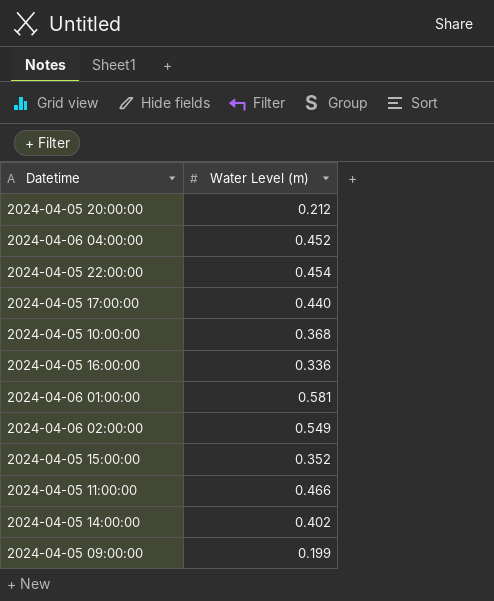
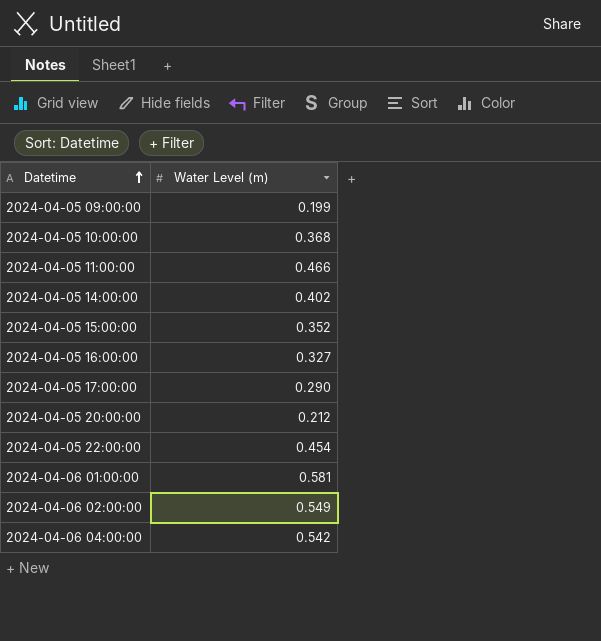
row order: none -> Datetime ascending
2024-04-05 16:00:00 | Water Level (m): 0.336 -> 0.327
2024-04-05 17:00:00 | Water Level (m): 0.440 -> 0.290
2024-04-06 04:00:00 | Water Level (m): 0.452 -> 0.542

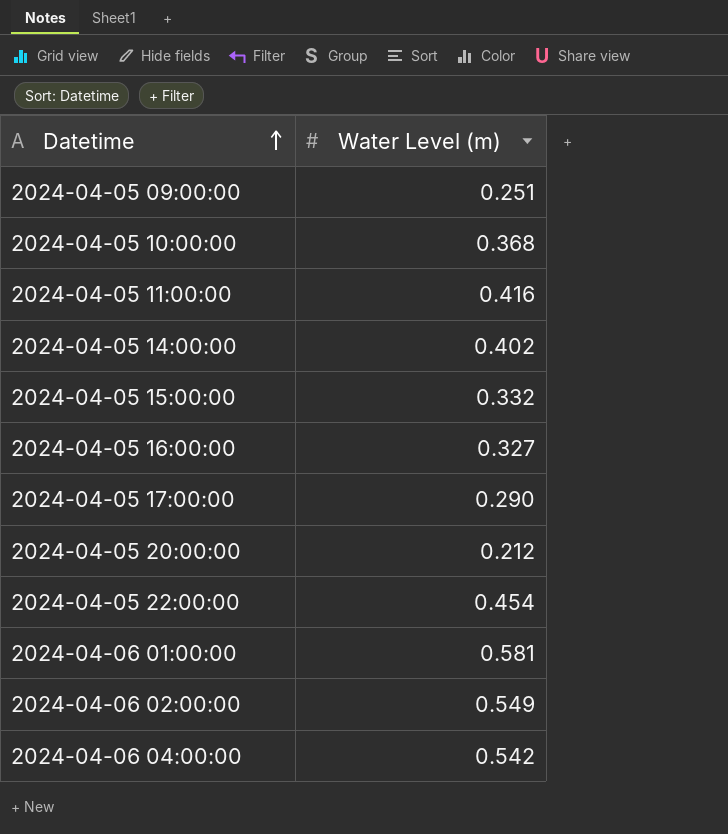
2024-04-05 09:00:00 | Water Level (m): 0.199 -> 0.251
2024-04-05 11:00:00 | Water Level (m): 0.466 -> 0.416
2024-04-05 15:00:00 | Water Level (m): 0.352 -> 0.332

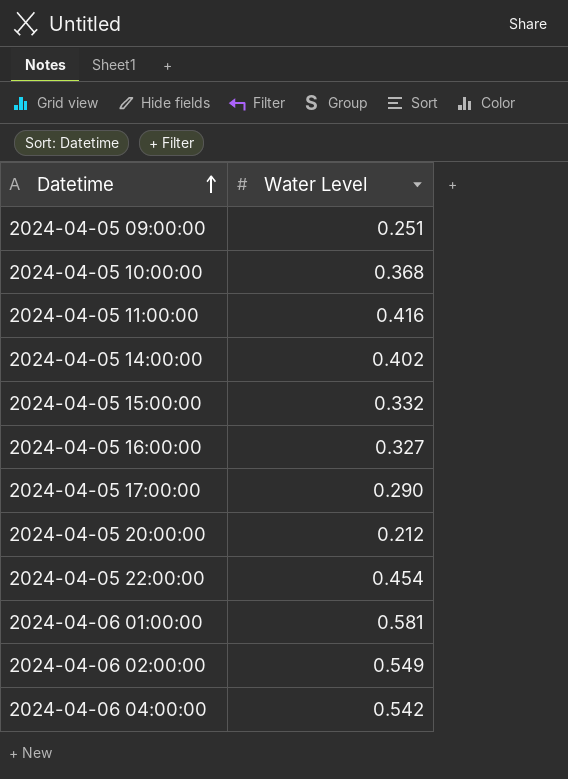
column name: Water Level (m) -> Water Level

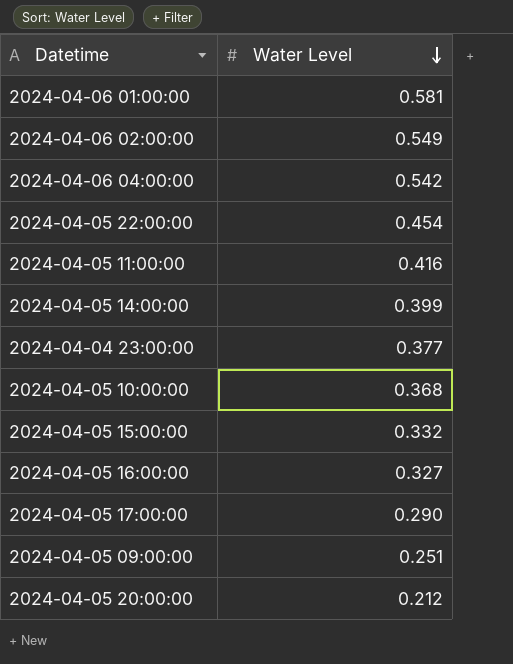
row order: Datetime ascending -> Water Level descending
2024-04-05 14:00:00 | Water Level: 0.402 -> 0.399
row 2024-04-04 23:00:00: none -> 0.377

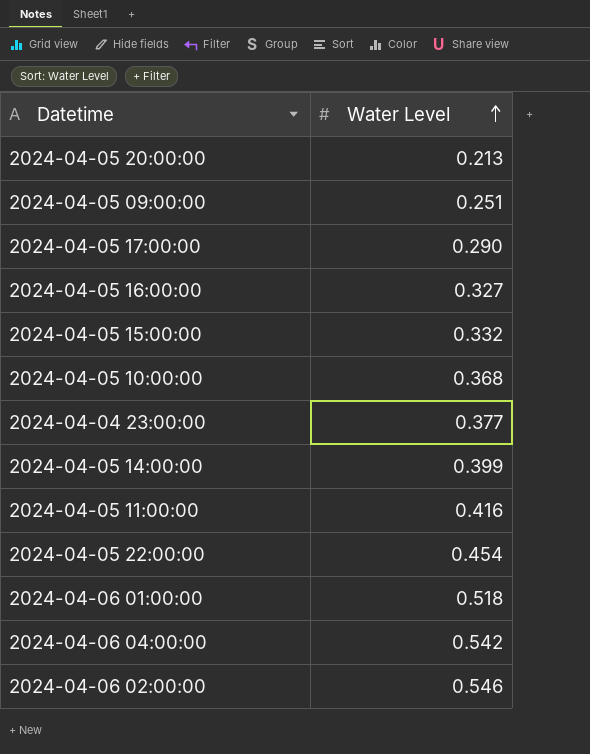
row order: Water Level descending -> Water Level ascending
2024-04-05 20:00:00 | Water Level: 0.212 -> 0.213
2024-04-06 01:00:00 | Water Level: 0.581 -> 0.518
2024-04-06 02:00:00 | Water Level: 0.549 -> 0.546

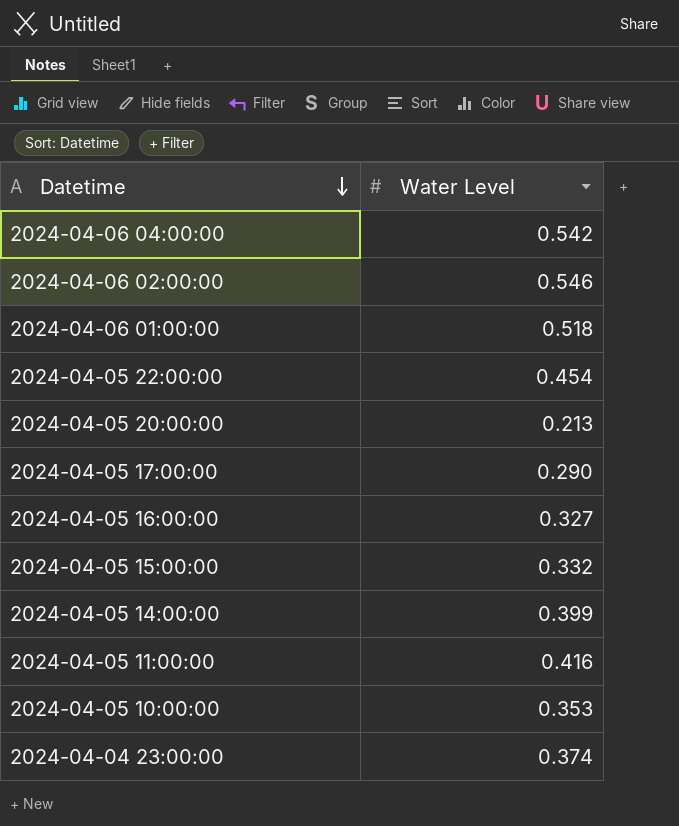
row order: Water Level ascending -> Datetime descending
row 2024-04-05 09:00:00: 0.251 -> none
2024-04-05 10:00:00 | Water Level: 0.368 -> 0.353
2024-04-04 23:00:00 | Water Level: 0.377 -> 0.374

